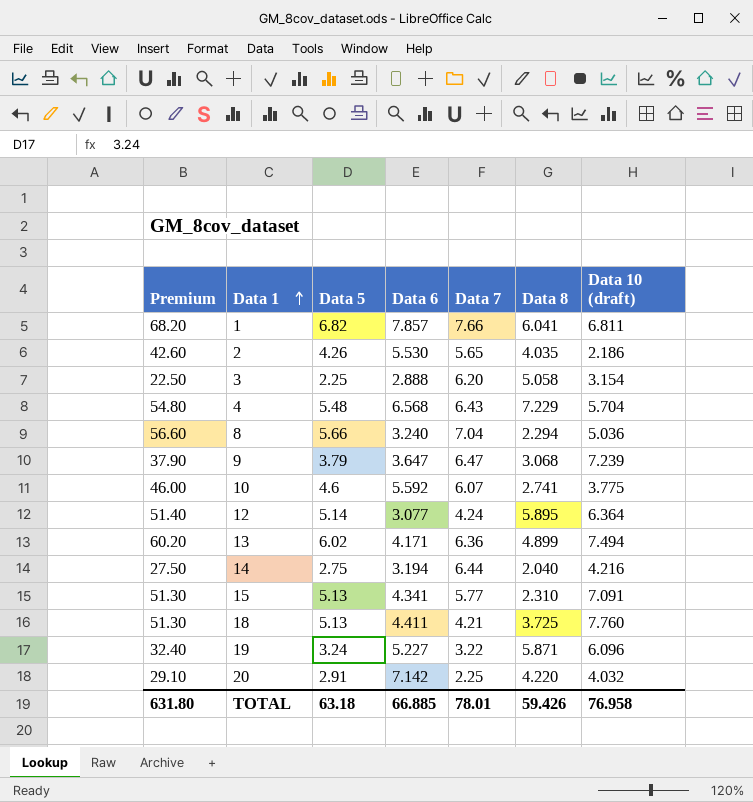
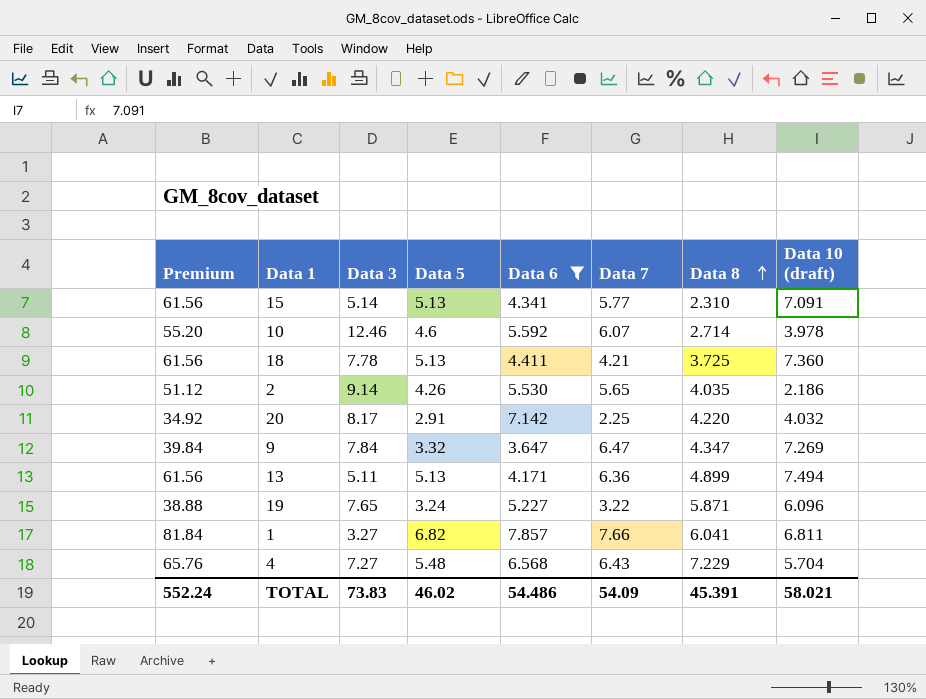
filter: none -> Data 6 >= 3.647
row order: Data 1 ascending -> Data 8 ascending
column Premium | formula: [Data 5] * 10 -> [Data 5] * 12
column Data 3 | position: none -> 3
10 | Data 8: 2.741 -> 2.714
10 | Data 10 (draft): 3.775 -> 3.978
18 | Data 10 (draft): 7.760 -> 7.360
9 | Data 5: 3.79 -> 3.32
9 | Data 8: 3.068 -> 4.347
9 | Data 10 (draft): 7.239 -> 7.269
13 | Data 5: 6.02 -> 5.13
TOTAL | Premium: 631.80 -> 552.24
TOTAL | Data 5: 63.18 -> 46.02
TOTAL | Data 6: 66.885 -> 54.486
TOTAL | Data 7: 78.01 -> 54.09
TOTAL | Data 8: 59.426 -> 45.391
TOTAL | Data 10 (draft): 76.958 -> 58.021

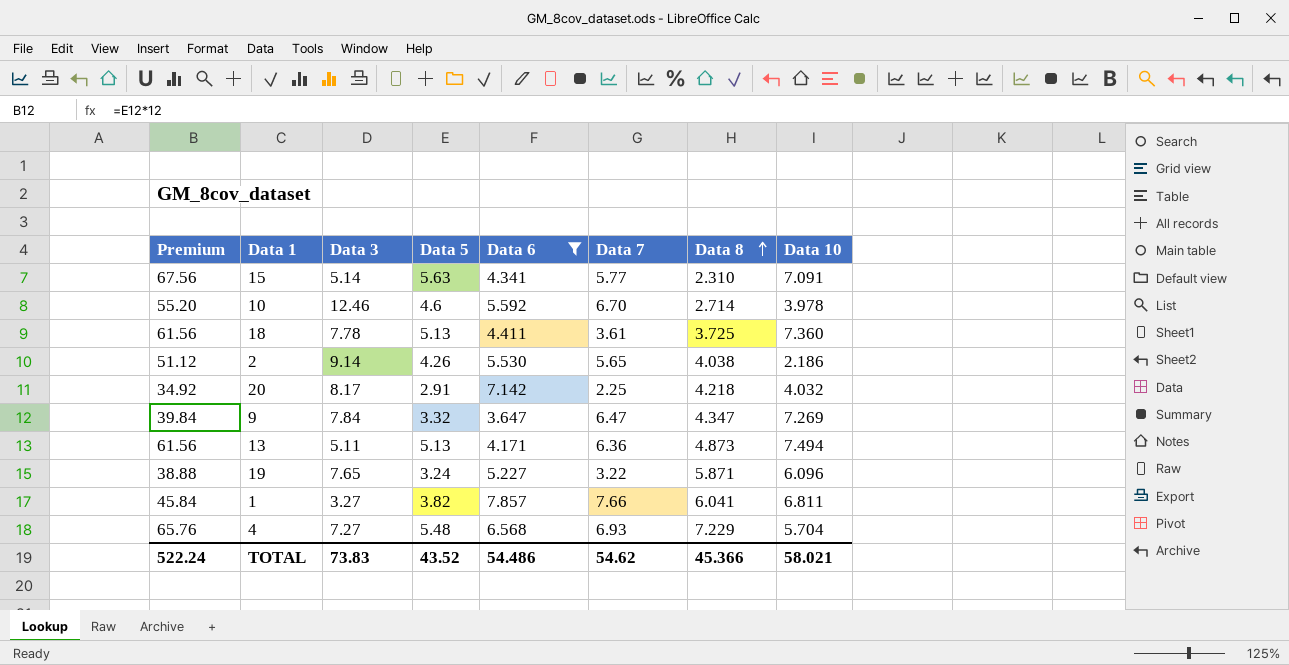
column name: Data 10 (draft) -> Data 10
15 | Premium: 61.56 -> 67.56
15 | Data 5: 5.13 -> 5.63
10 | Data 7: 6.07 -> 6.70
18 | Data 7: 4.21 -> 3.61
2 | Data 8: 4.035 -> 4.038
20 | Data 8: 4.220 -> 4.218
13 | Data 8: 4.899 -> 4.873
1 | Premium: 81.84 -> 45.84
1 | Data 5: 6.82 -> 3.82
4 | Data 7: 6.43 -> 6.93
TOTAL | Premium: 552.24 -> 522.24
TOTAL | Data 5: 46.02 -> 43.52
TOTAL | Data 7: 54.09 -> 54.62
TOTAL | Data 8: 45.391 -> 45.366

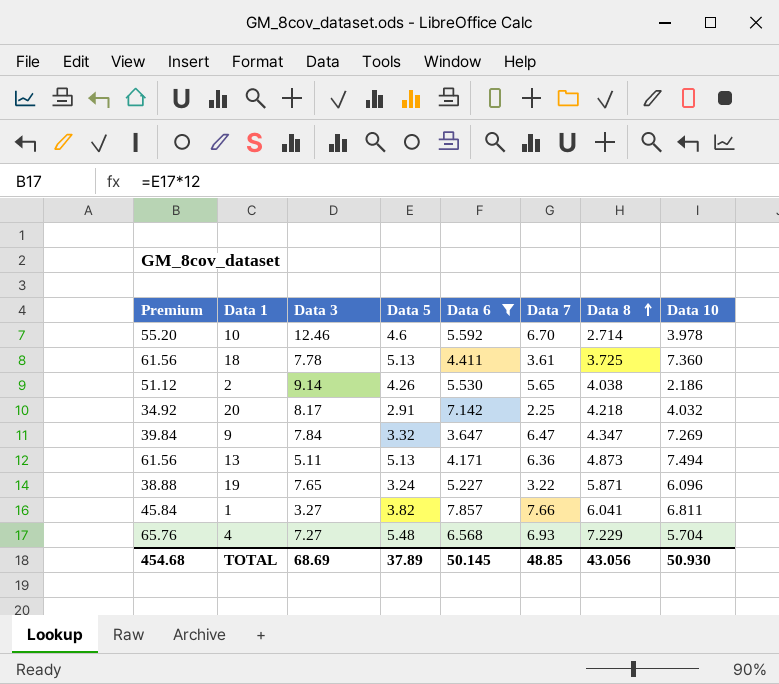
row 15: 67.56 | 5.14 | 5.63 | 4.341 | 5.77 | 2.310 | 7.091 -> none
TOTAL | Premium: 522.24 -> 454.68
TOTAL | Data 3: 73.83 -> 68.69
TOTAL | Data 5: 43.52 -> 37.89
TOTAL | Data 6: 54.486 -> 50.145
TOTAL | Data 7: 54.62 -> 48.85
TOTAL | Data 8: 45.366 -> 43.056
TOTAL | Data 10: 58.021 -> 50.930

